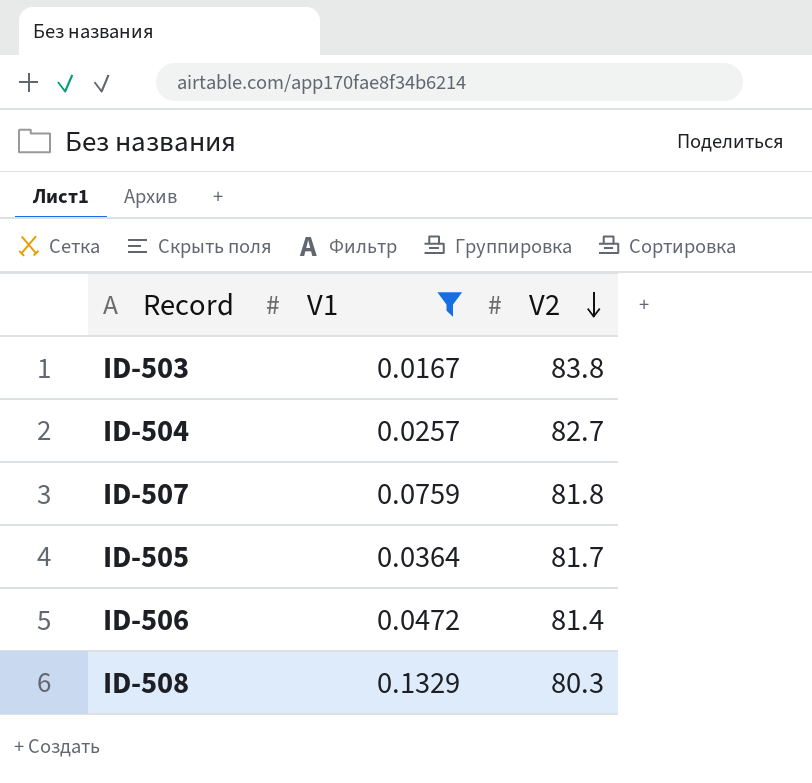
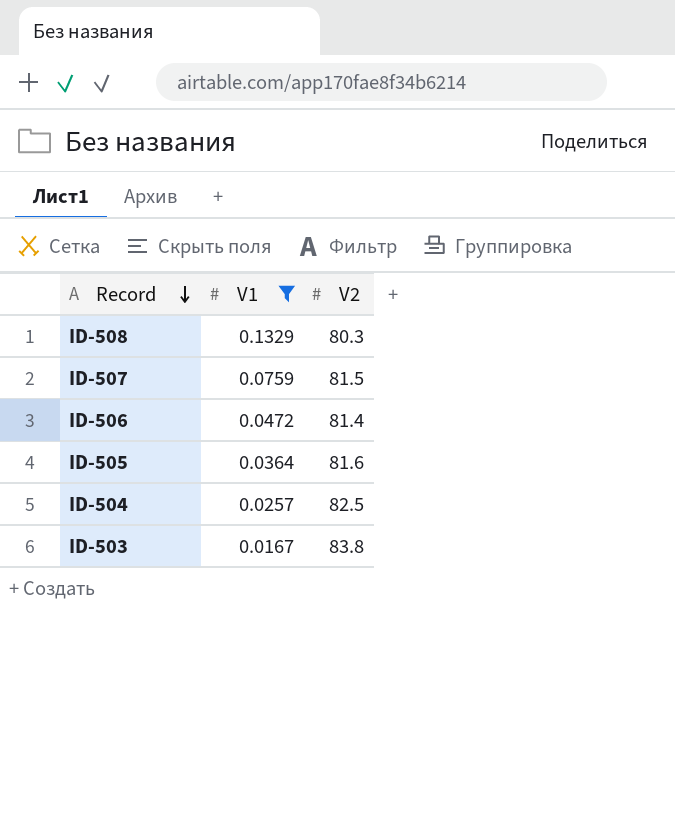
row order: V2 descending -> Record descending
ID-507 | V2: 81.8 -> 81.5
ID-505 | V2: 81.7 -> 81.6
ID-504 | V2: 82.7 -> 82.5

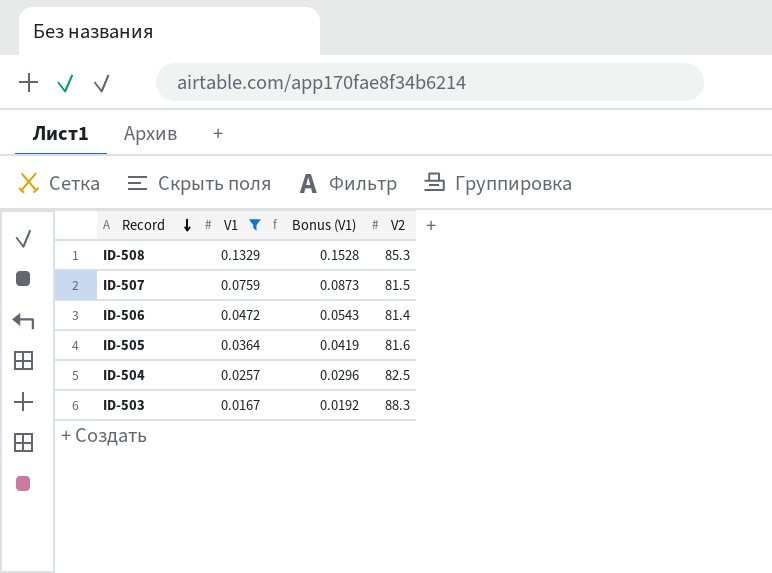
column Bonus (V1) | formula: none -> [V1] * 1.15
ID-508 | V2: 80.3 -> 85.3
ID-503 | V2: 83.8 -> 88.3

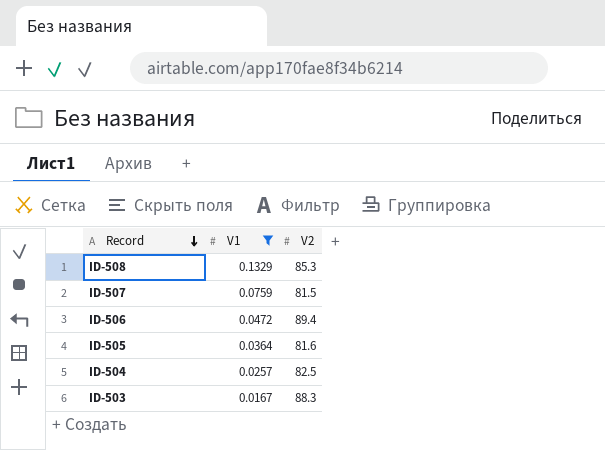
column Bonus (V1) | formula: [V1] * 1.15 -> none
ID-506 | V2: 81.4 -> 89.4

